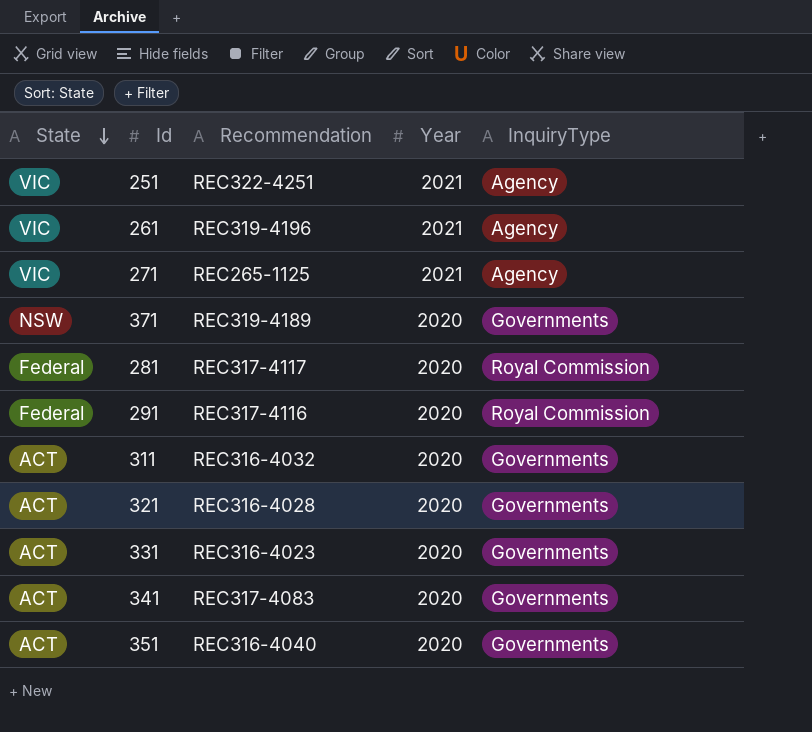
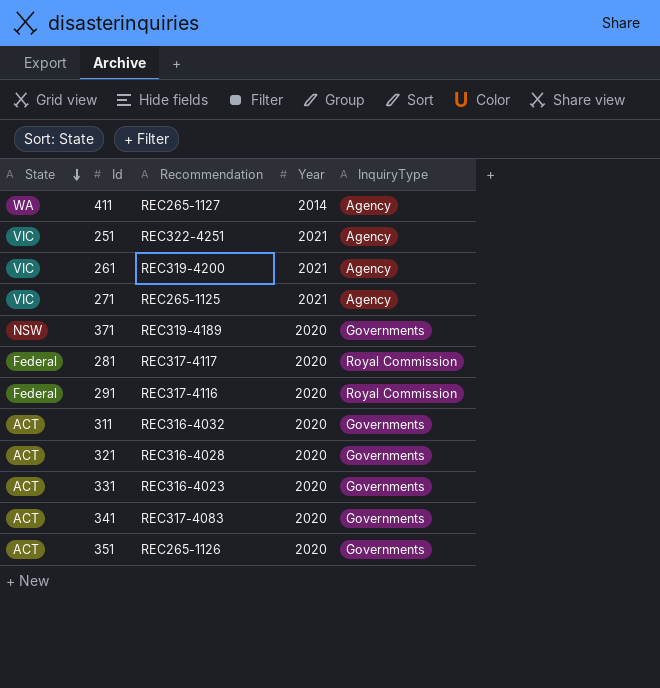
row 411: none -> WA | REC265-1127 | 2014 | Agency
261 | Recommendation: REC319-4196 -> REC319-4200
351 | Recommendation: REC316-4040 -> REC265-1126

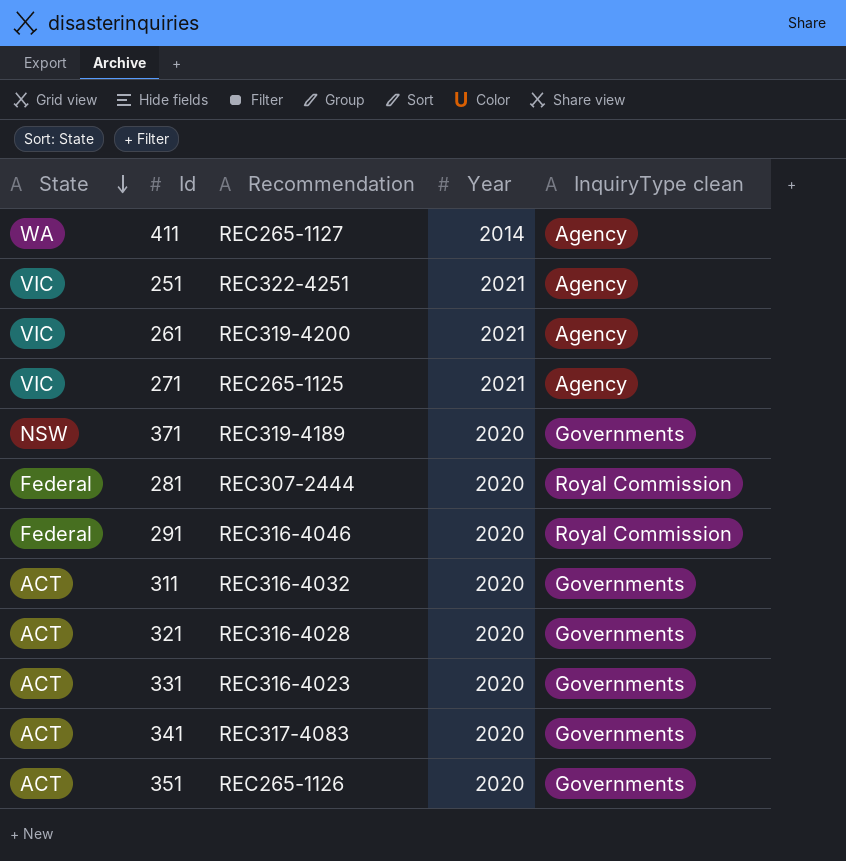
column name: InquiryType -> InquiryType clean
281 | Recommendation: REC317-4117 -> REC307-2444
291 | Recommendation: REC317-4116 -> REC316-4046

